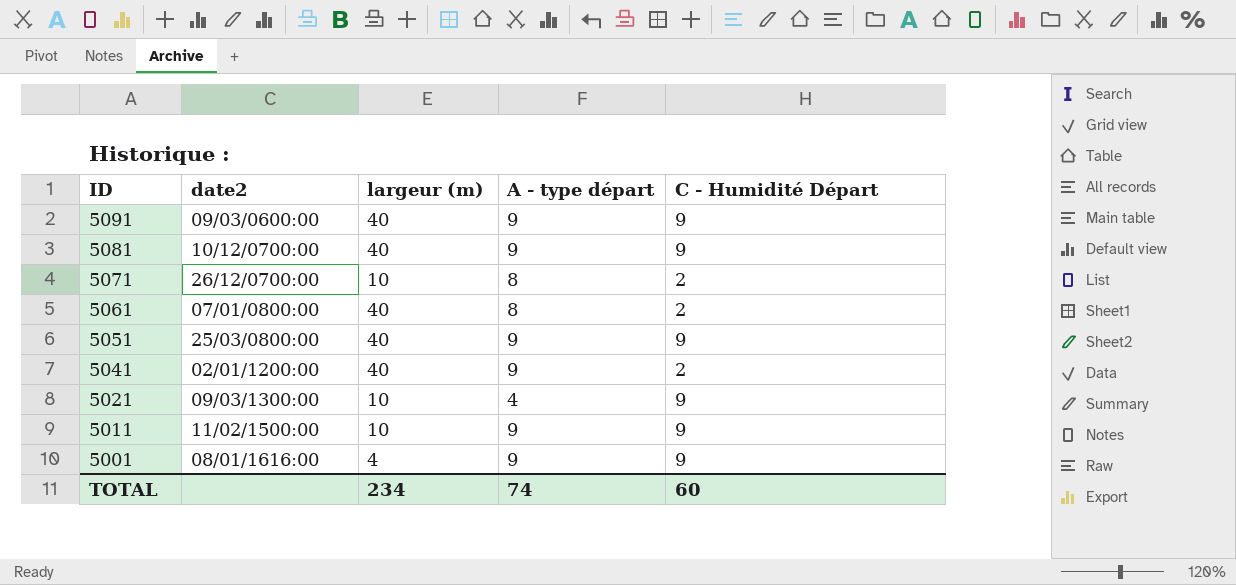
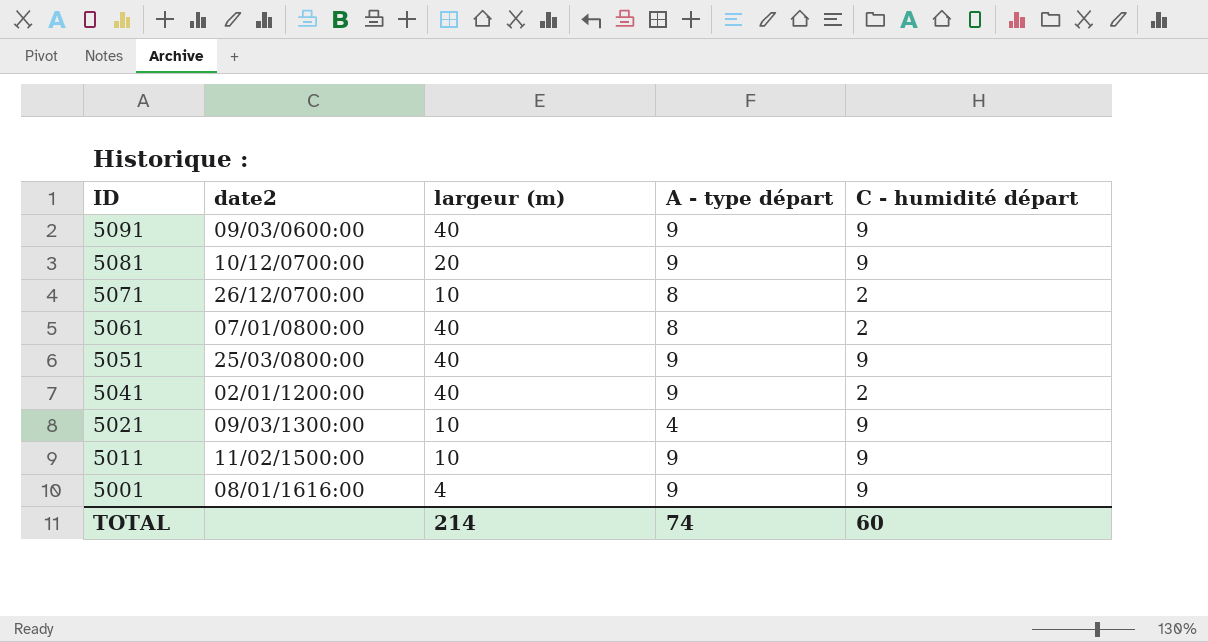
column name: C - Humidité Départ -> C - humidité départ
5081 | largeur (m): 40 -> 20
TOTAL | largeur (m): 234 -> 214

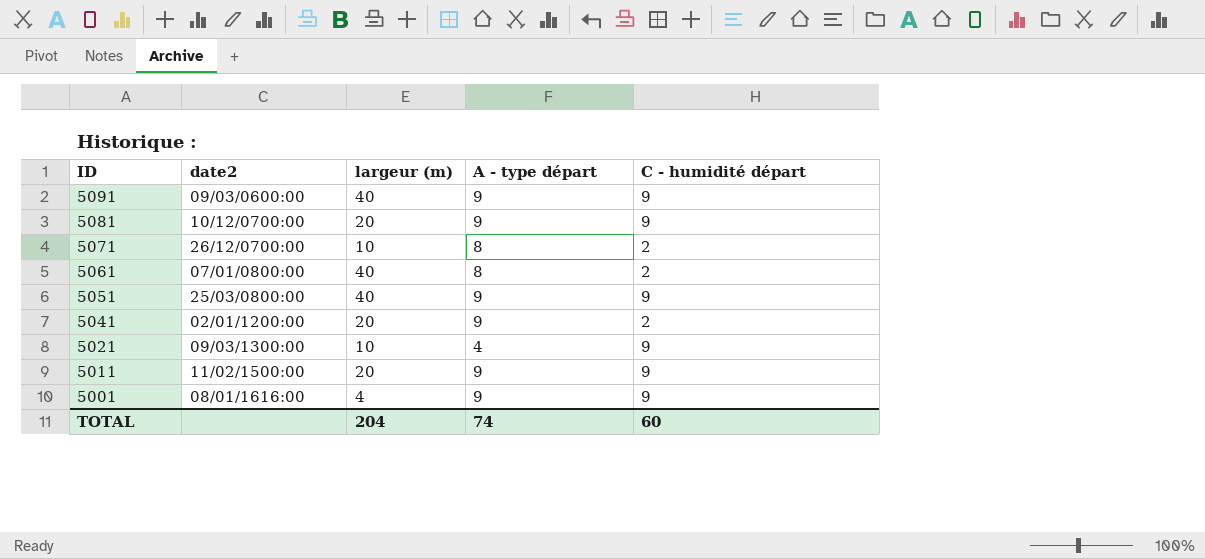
5041 | largeur (m): 40 -> 20
5011 | largeur (m): 10 -> 20
TOTAL | largeur (m): 214 -> 204

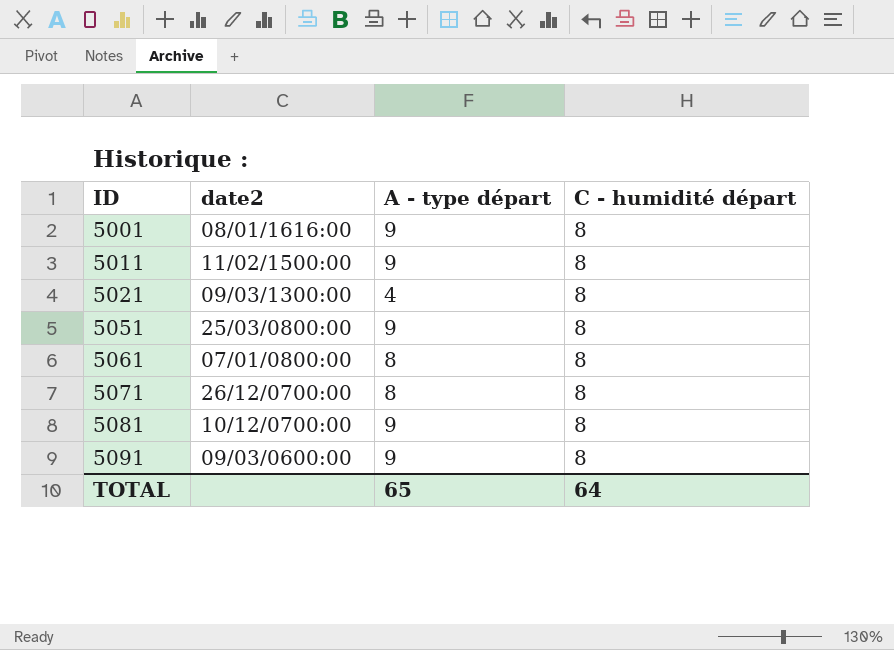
row order: ID descending -> ID ascending
column largeur (m) | position: 3 -> none
row 5041: 02/01/1200:00 | 20 | 9 | 2 -> none
5001 | C - humidité départ: 9 -> 8
5011 | C - humidité départ: 9 -> 8
5021 | C - humidité départ: 9 -> 8
5051 | C - humidité départ: 9 -> 8
5061 | C - humidité départ: 2 -> 8
5071 | C - humidité départ: 2 -> 8
5081 | C - humidité départ: 9 -> 8
5091 | C - humidité départ: 9 -> 8
TOTAL | A - type départ: 74 -> 65
TOTAL | C - humidité départ: 60 -> 64

